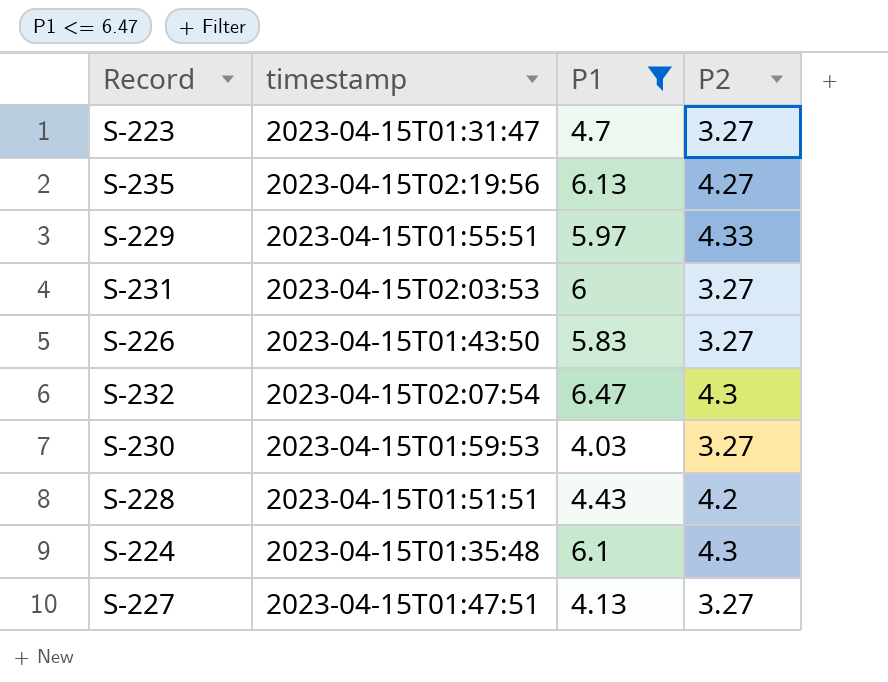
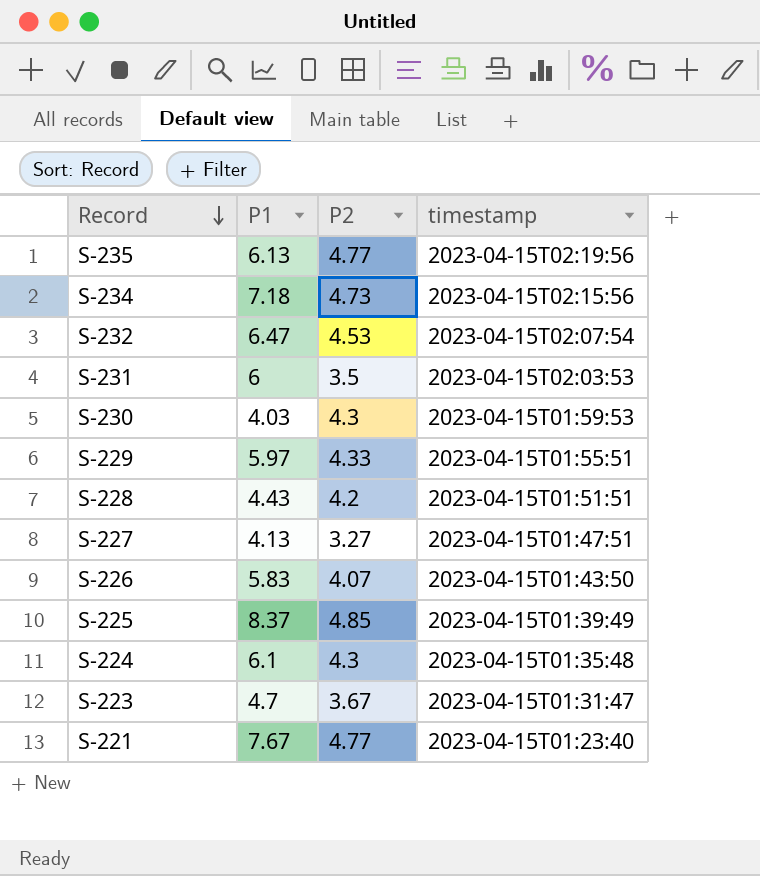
filter: P1 <= 6.47 -> none
row order: none -> Record descending
column timestamp | position: 2 -> 4
S-235 | P2: 4.27 -> 4.77
S-232 | P2: 4.3 -> 4.53
S-231 | P2: 3.27 -> 3.5
S-230 | P2: 3.27 -> 4.3
S-226 | P2: 3.27 -> 4.07
S-223 | P2: 3.27 -> 3.67

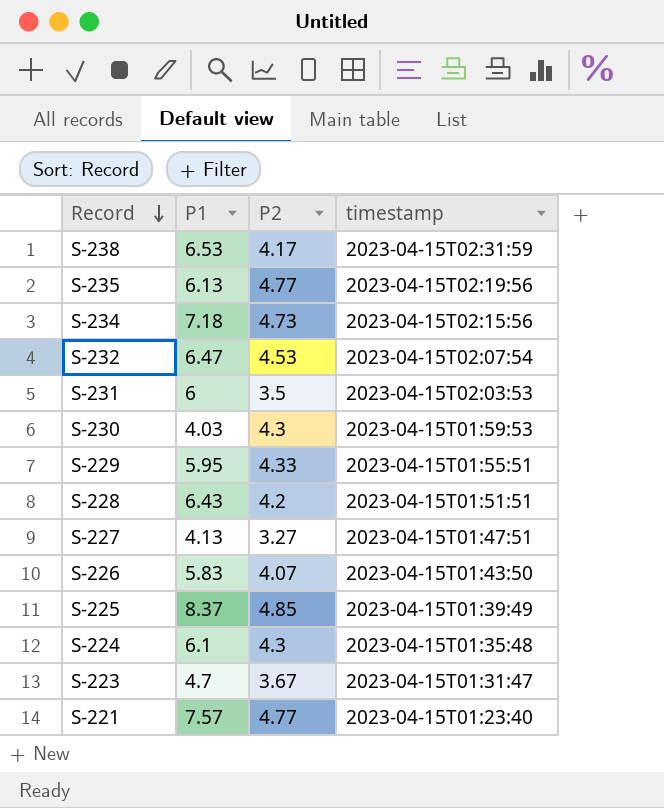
row S-238: none -> 6.53 | 4.17 | 2023-04-15T02:31:59
S-229 | P1: 5.97 -> 5.95
S-228 | P1: 4.43 -> 6.43
S-221 | P1: 7.67 -> 7.57

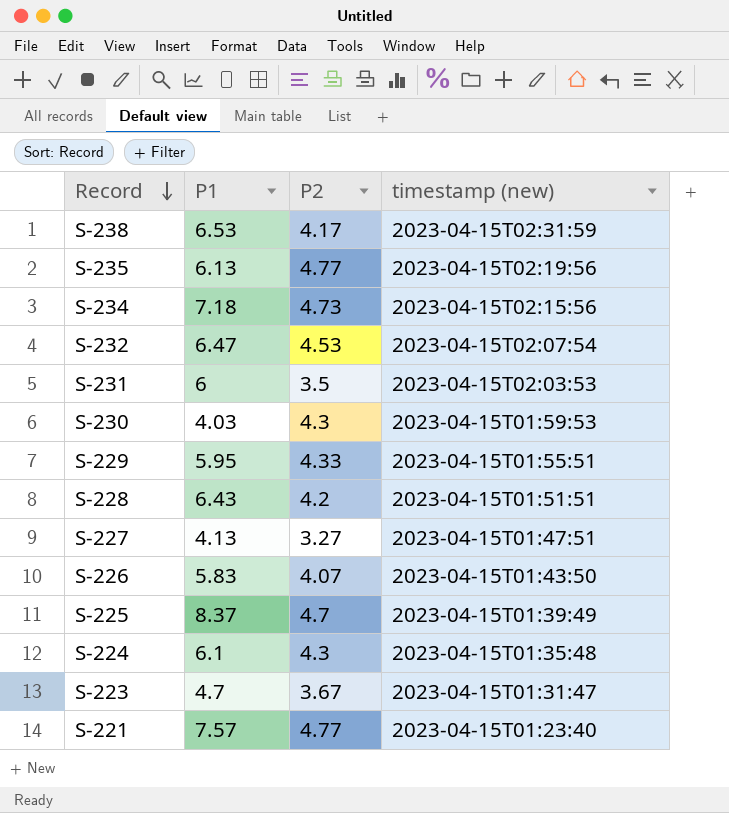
column name: timestamp -> timestamp (new)
S-225 | P2: 4.85 -> 4.7

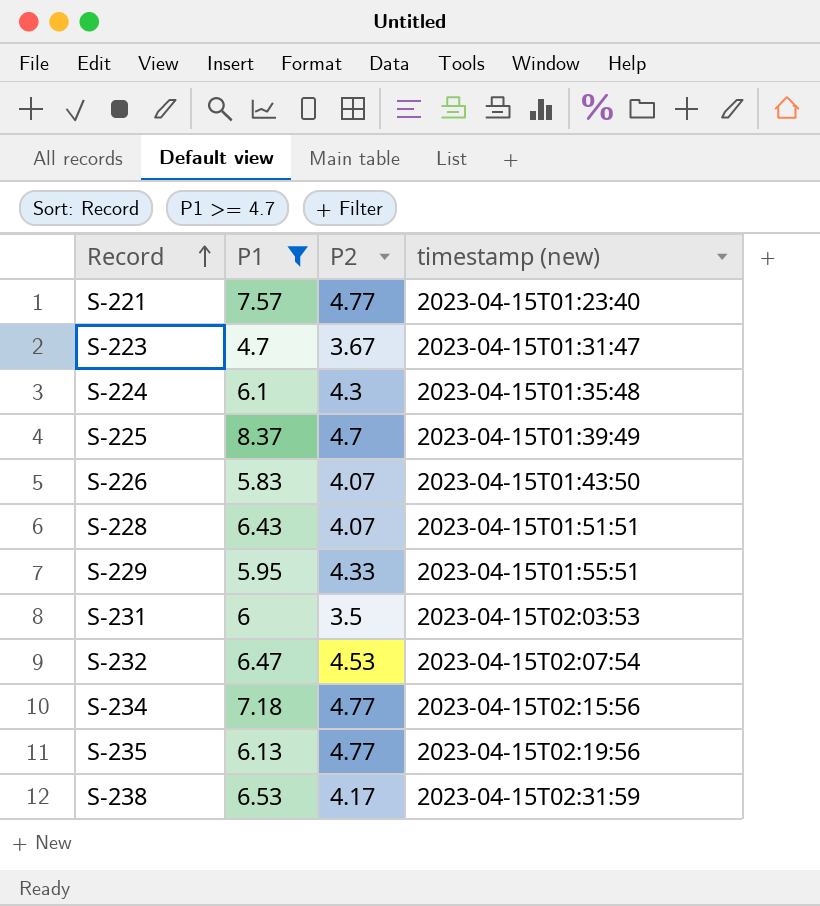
filter: none -> P1 >= 4.7
row order: Record descending -> Record ascending
S-228 | P2: 4.2 -> 4.07
S-234 | P2: 4.73 -> 4.77

